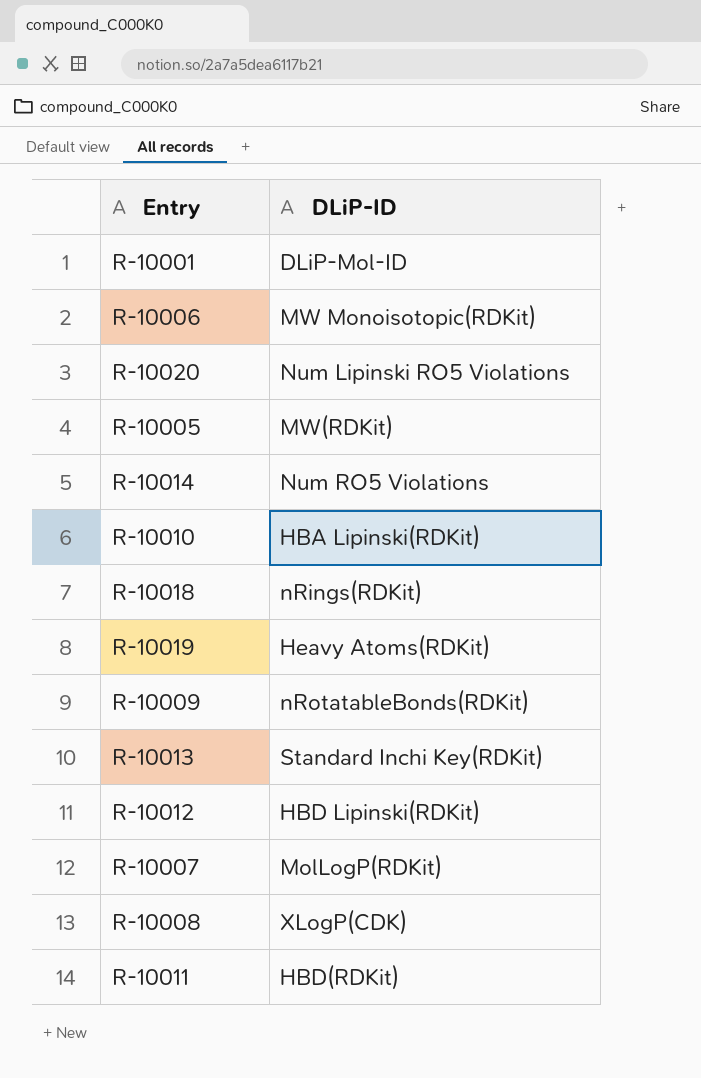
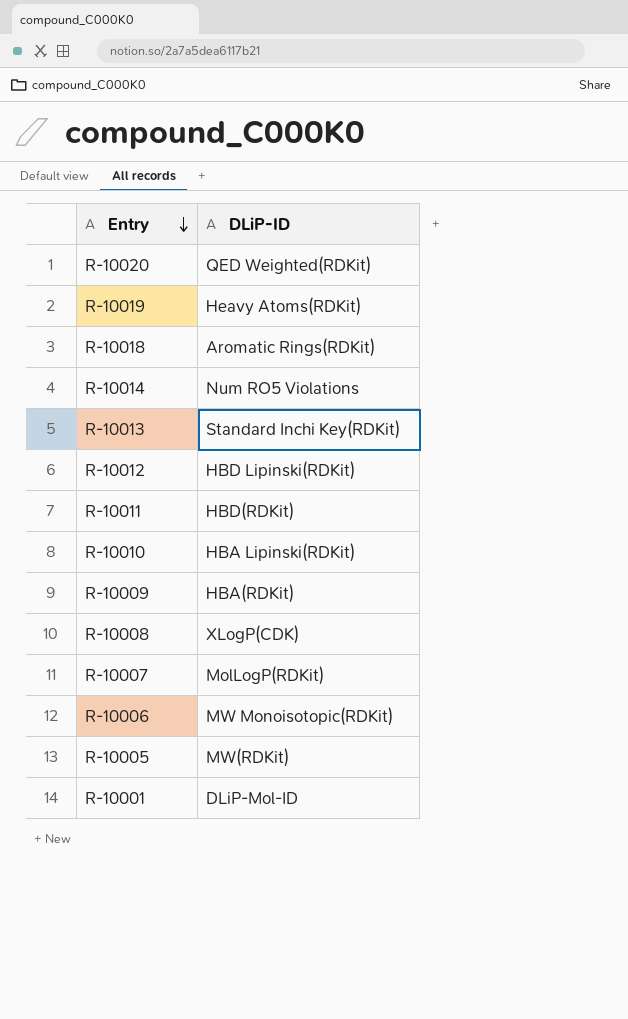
row order: none -> Entry descending
R-10020 | DLiP-ID: Num Lipinski RO5 Violations -> QED Weighted(RDKit)
R-10018 | DLiP-ID: nRings(RDKit) -> Aromatic Rings(RDKit)
R-10009 | DLiP-ID: nRotatableBonds(RDKit) -> HBA(RDKit)

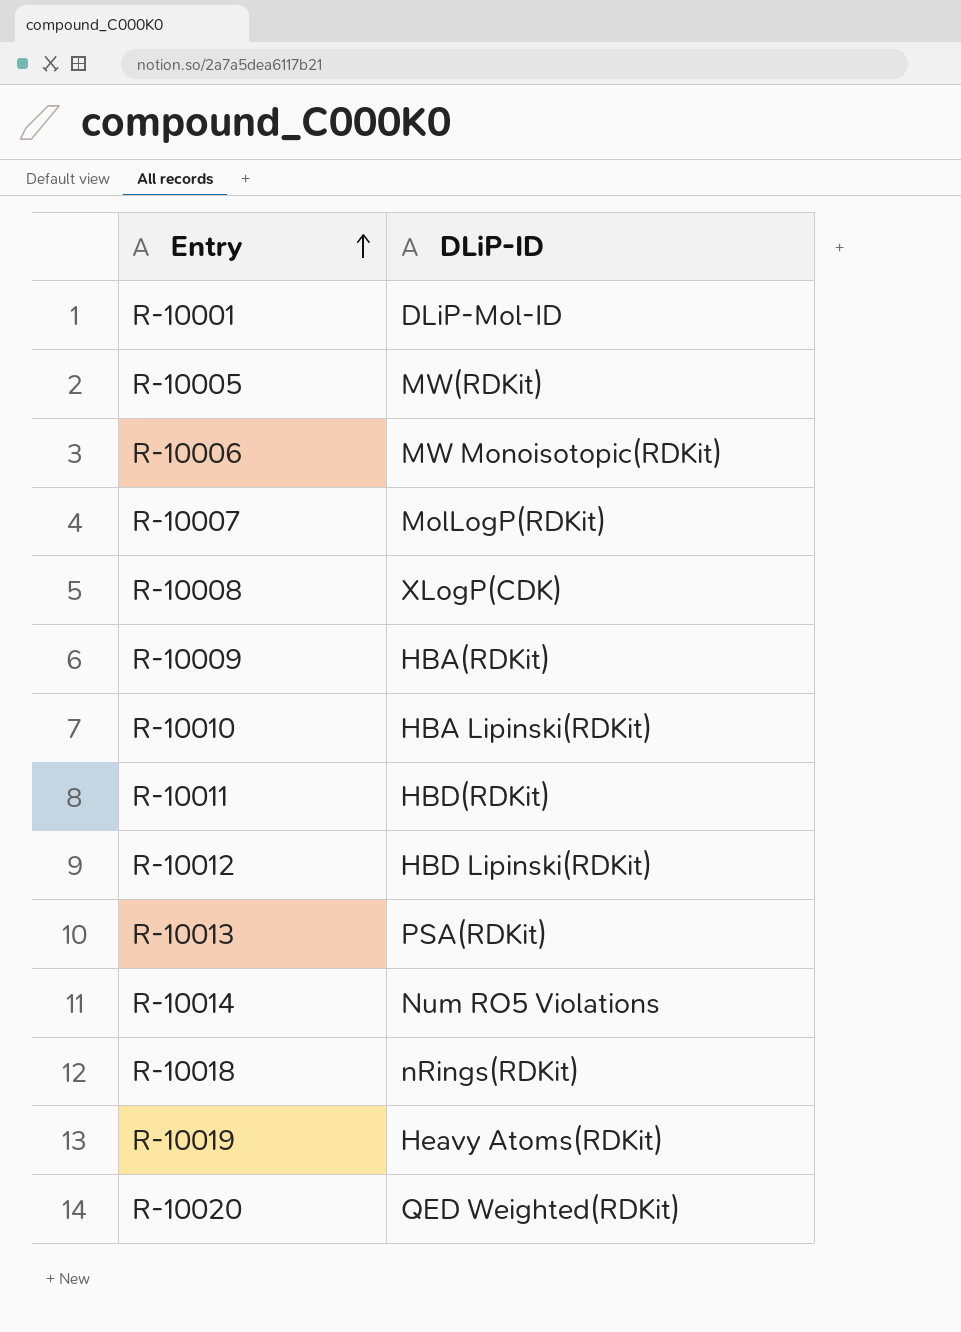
row order: Entry descending -> Entry ascending
R-10013 | DLiP-ID: Standard Inchi Key(RDKit) -> PSA(RDKit)
R-10018 | DLiP-ID: Aromatic Rings(RDKit) -> nRings(RDKit)

